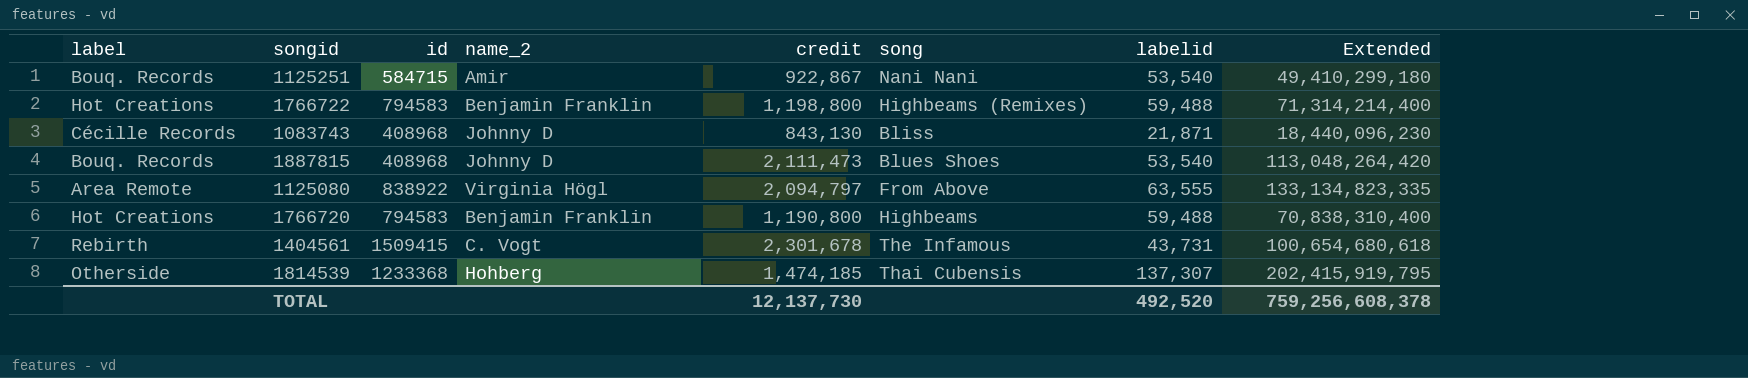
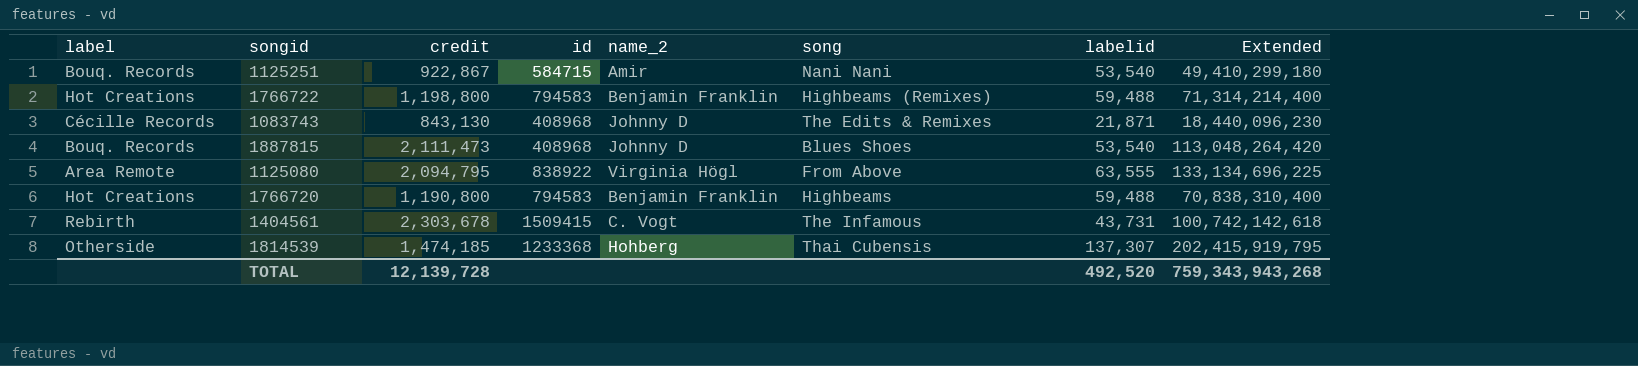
column credit | position: 5 -> 3
1083743 | song: Bliss -> The Edits & Remixes
1125080 | credit: 2,094,797 -> 2,094,795
1125080 | Extended: 133,134,823,335 -> 133,134,696,225
1404561 | credit: 2,301,678 -> 2,303,678
1404561 | Extended: 100,654,680,618 -> 100,742,142,618
TOTAL | credit: 12,137,730 -> 12,139,728
TOTAL | Extended: 759,256,608,378 -> 759,343,943,268

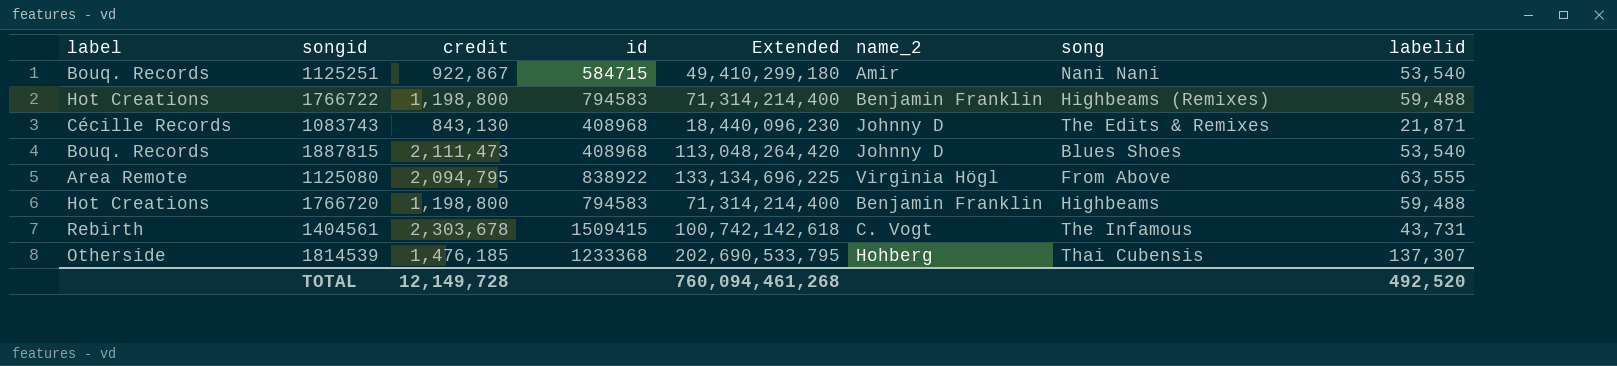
column Extended | position: 8 -> 5
1766720 | credit: 1,190,800 -> 1,198,800
1766720 | Extended: 70,838,310,400 -> 71,314,214,400
1814539 | credit: 1,474,185 -> 1,476,185
1814539 | Extended: 202,415,919,795 -> 202,690,533,795
TOTAL | credit: 12,139,728 -> 12,149,728
TOTAL | Extended: 759,343,943,268 -> 760,094,461,268

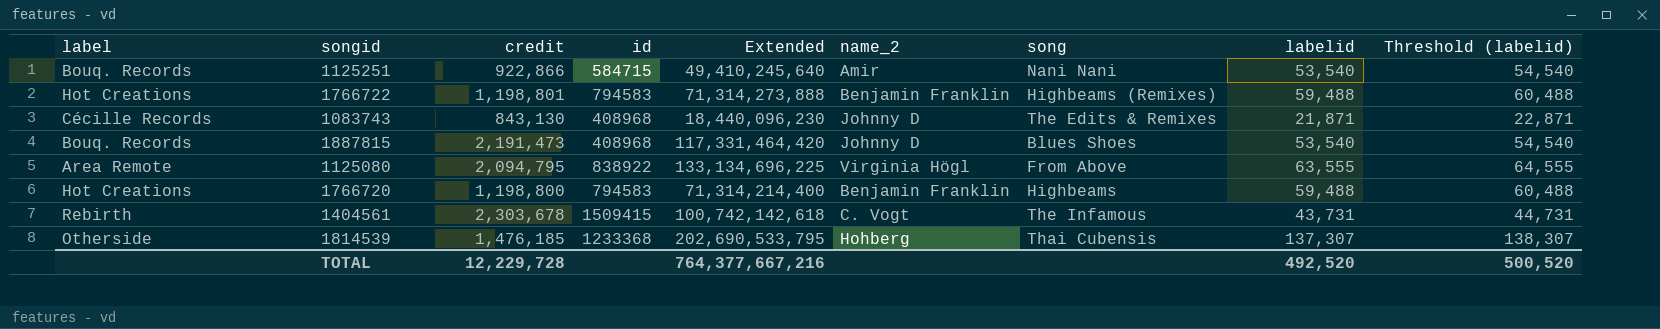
column Threshold (labelid) | formula: none -> [labelid] + 1000
1125251 | credit: 922,867 -> 922,866
1125251 | Extended: 49,410,299,180 -> 49,410,245,640
1766722 | credit: 1,198,800 -> 1,198,801
1766722 | Extended: 71,314,214,400 -> 71,314,273,888
1887815 | credit: 2,111,473 -> 2,191,473
1887815 | Extended: 113,048,264,420 -> 117,331,464,420
TOTAL | credit: 12,149,728 -> 12,229,728
TOTAL | Extended: 760,094,461,268 -> 764,377,667,216

